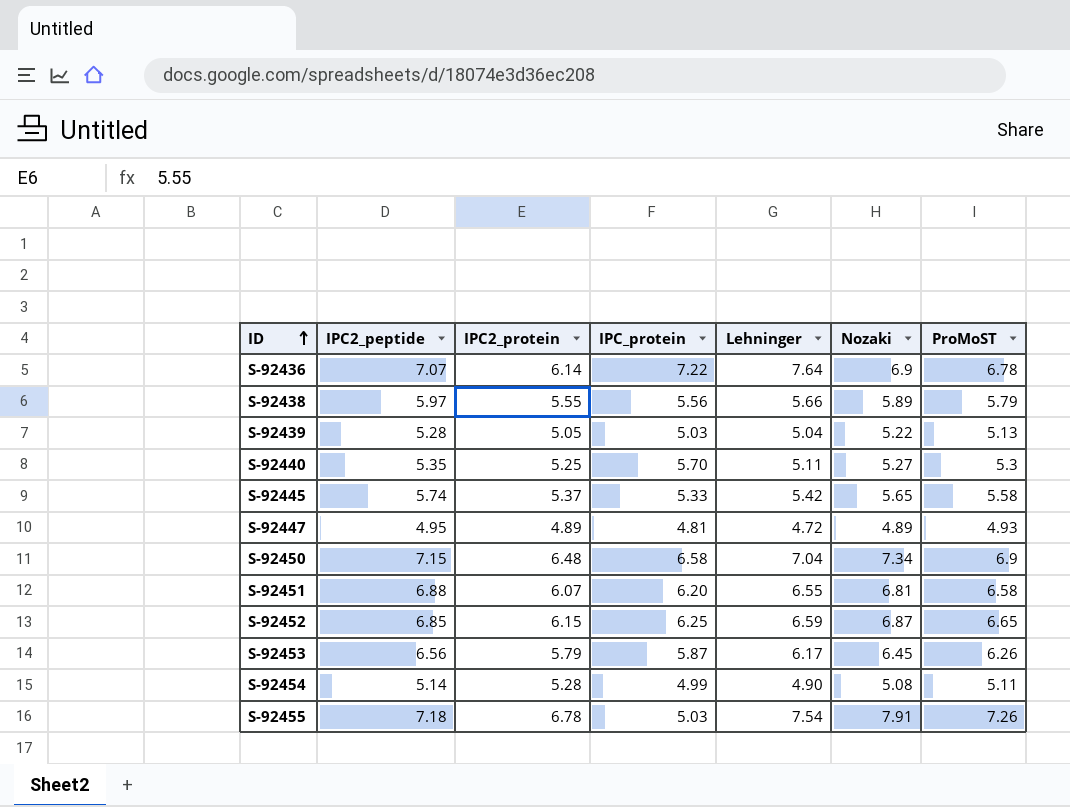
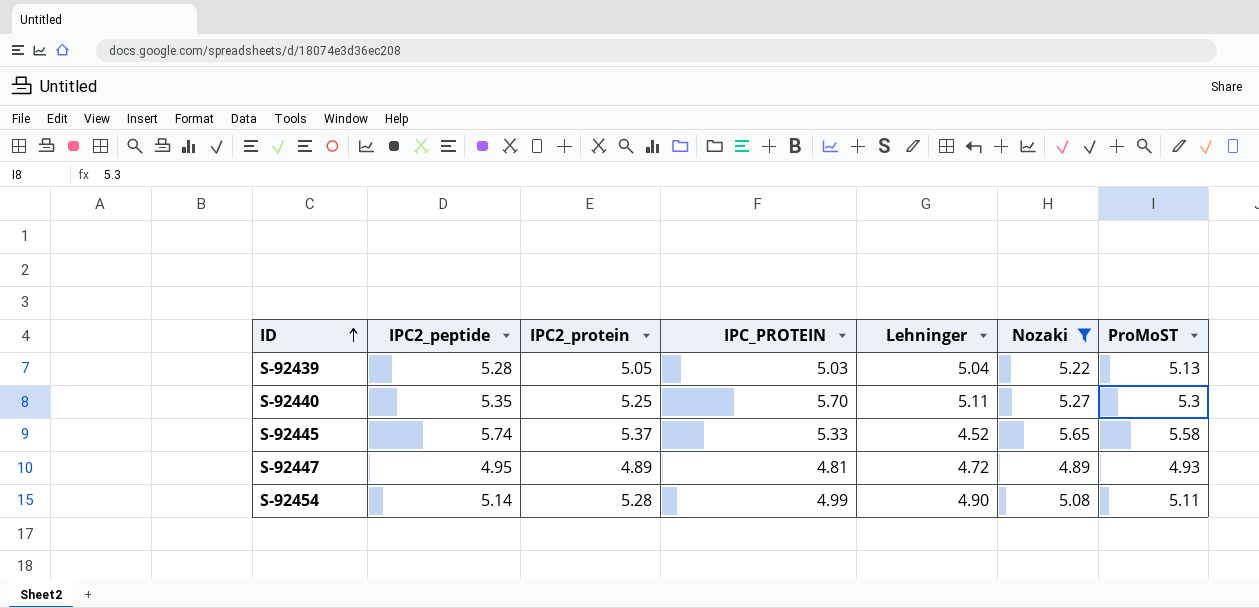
filter: none -> Nozaki <= 5.65
column name: IPC_protein -> IPC_PROTEIN
S-92445 | Lehninger: 5.42 -> 4.52

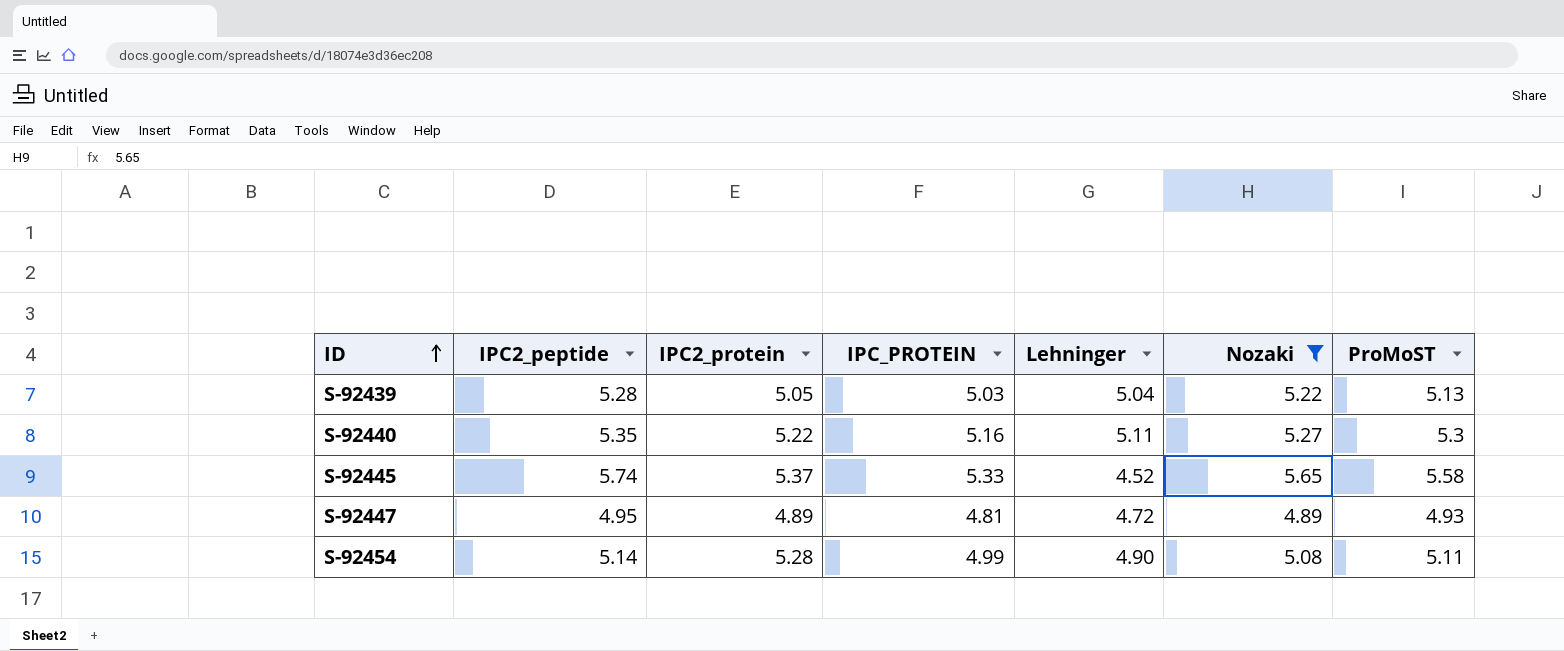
S-92440 | IPC2_protein: 5.25 -> 5.22
S-92440 | IPC_PROTEIN: 5.70 -> 5.16

